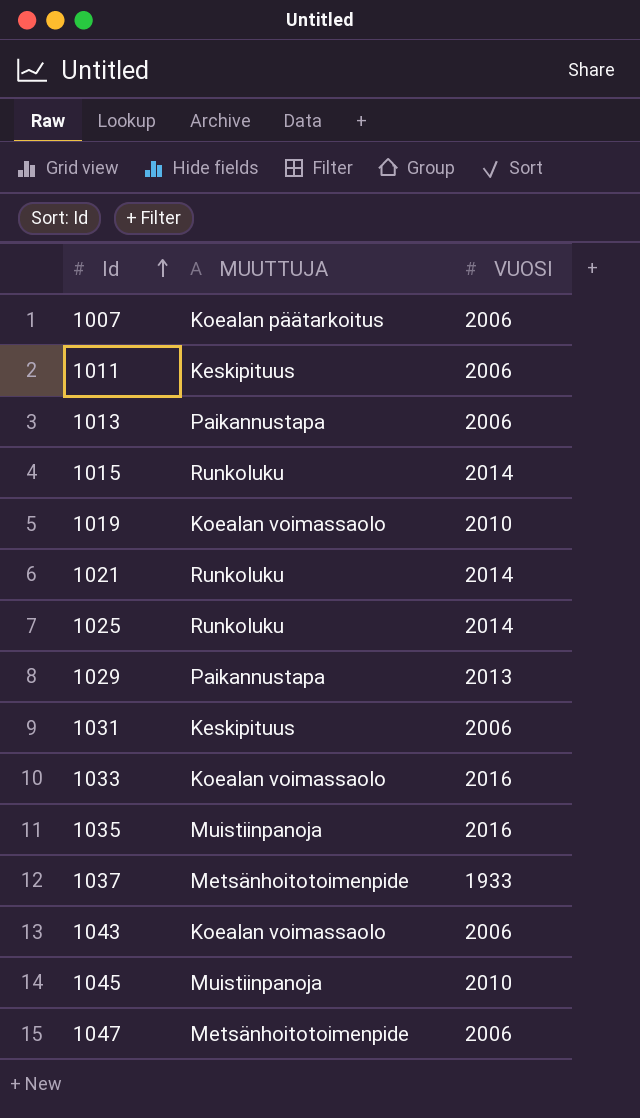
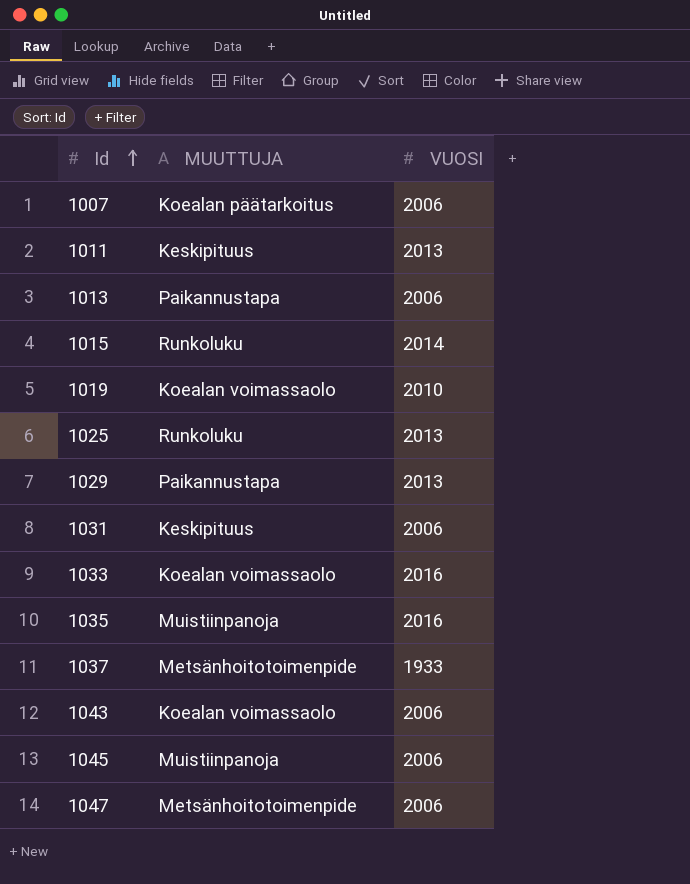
row 1021: Runkoluku | 2014 -> none
1011 | VUOSI: 2006 -> 2013
1025 | VUOSI: 2014 -> 2013
1045 | VUOSI: 2010 -> 2006

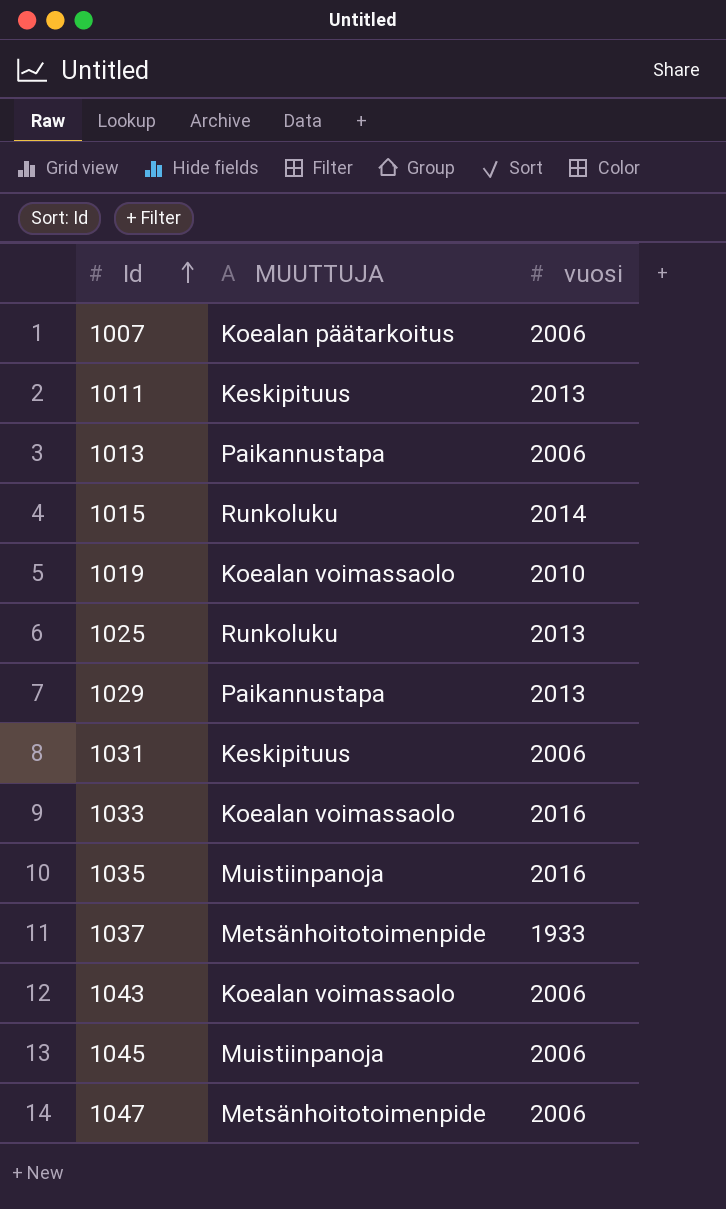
column name: VUOSI -> vuosi

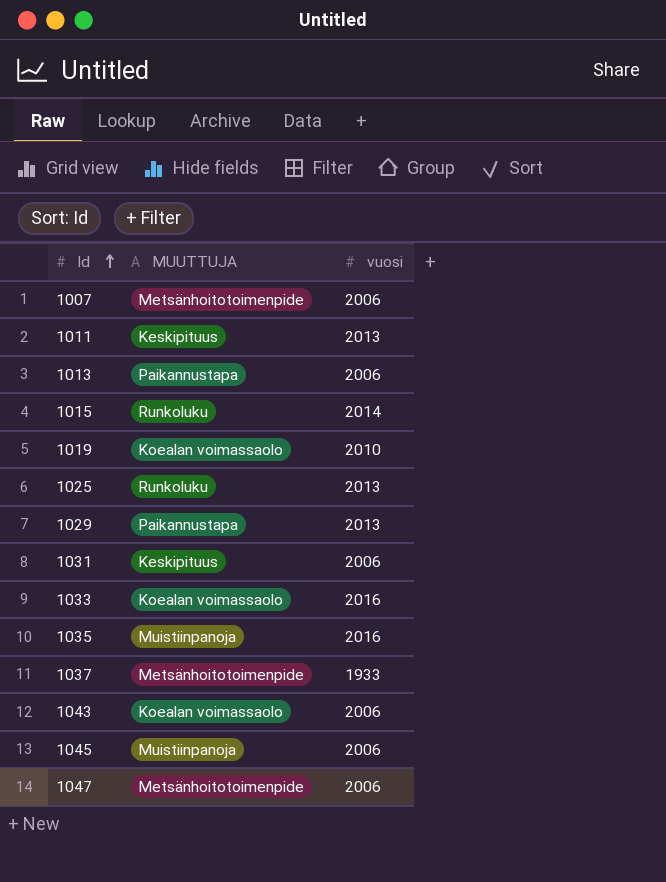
1007 | MUUTTUJA: Koealan päätarkoitus -> Metsänhoitotoimenpide

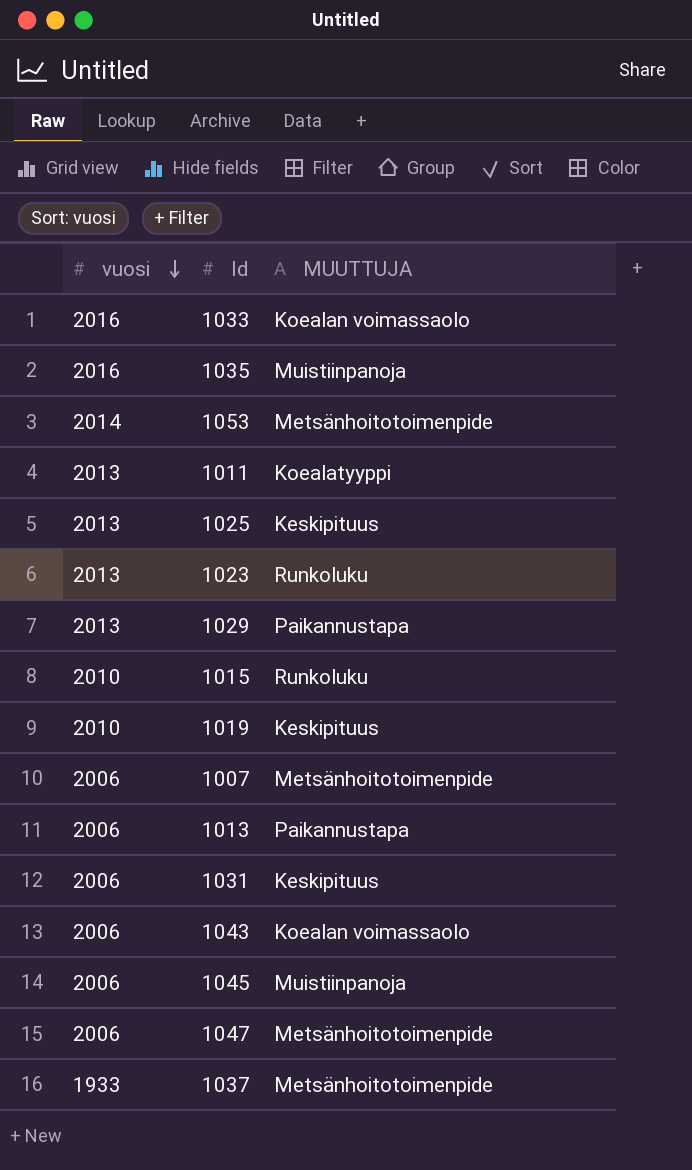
row order: Id ascending -> vuosi descending
column vuosi | position: 3 -> 1
row 1053: none -> 2014 | Metsänhoitotoimenpide
1011 | MUUTTUJA: Keskipituus -> Koealatyyppi
1025 | MUUTTUJA: Runkoluku -> Keskipituus
row 1023: none -> 2013 | Runkoluku
1015 | vuosi: 2014 -> 2010
1019 | MUUTTUJA: Koealan voimassaolo -> Keskipituus

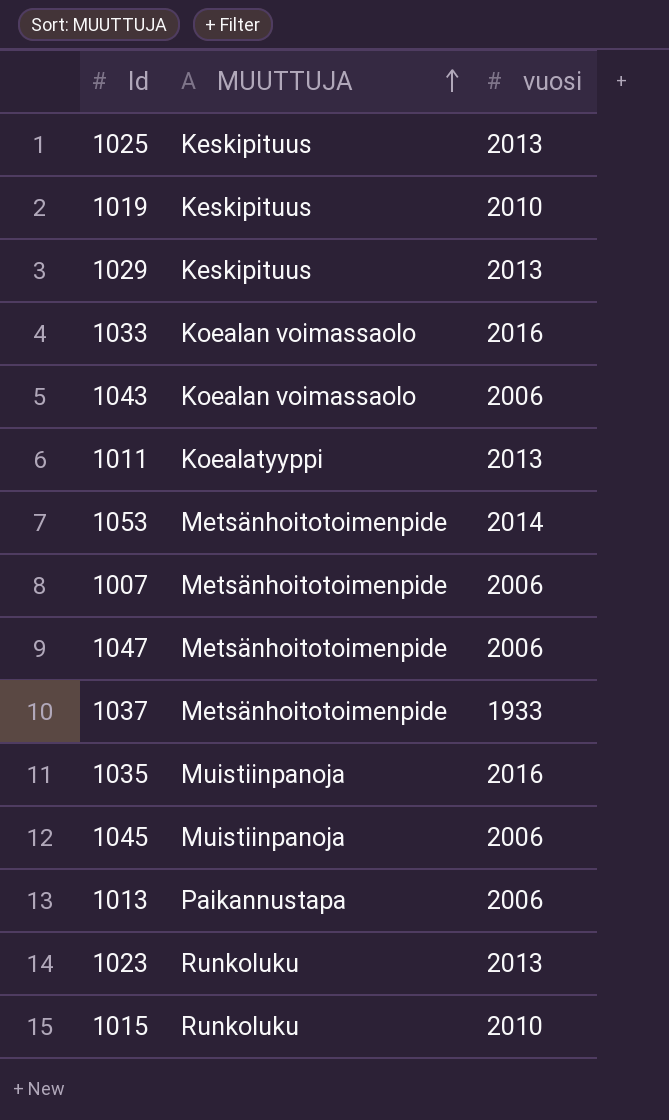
row order: vuosi descending -> MUUTTUJA ascending
column vuosi | position: 1 -> 3
row 1031: 2006 | Keskipituus -> none
1029 | MUUTTUJA: Paikannustapa -> Keskipituus

